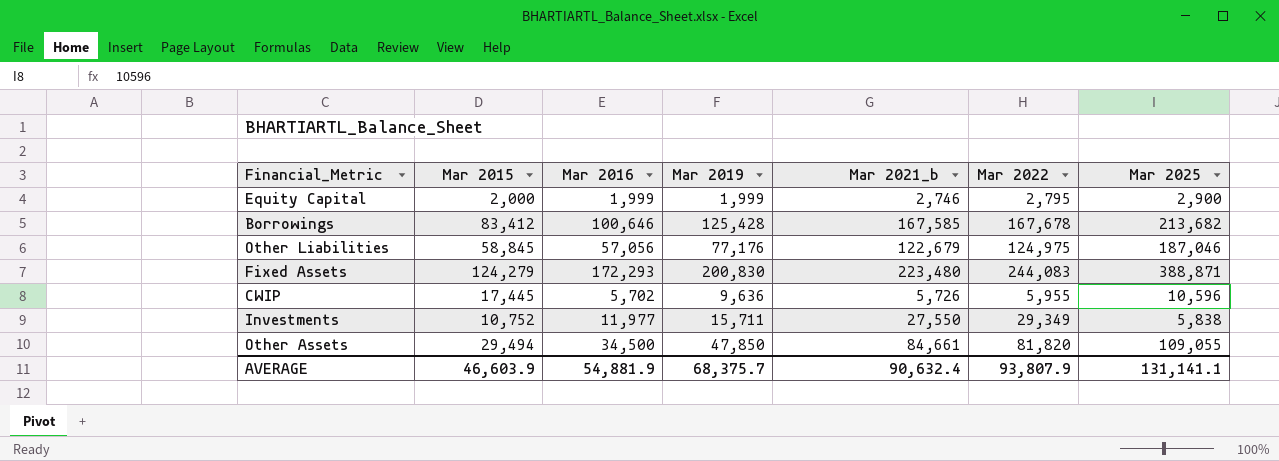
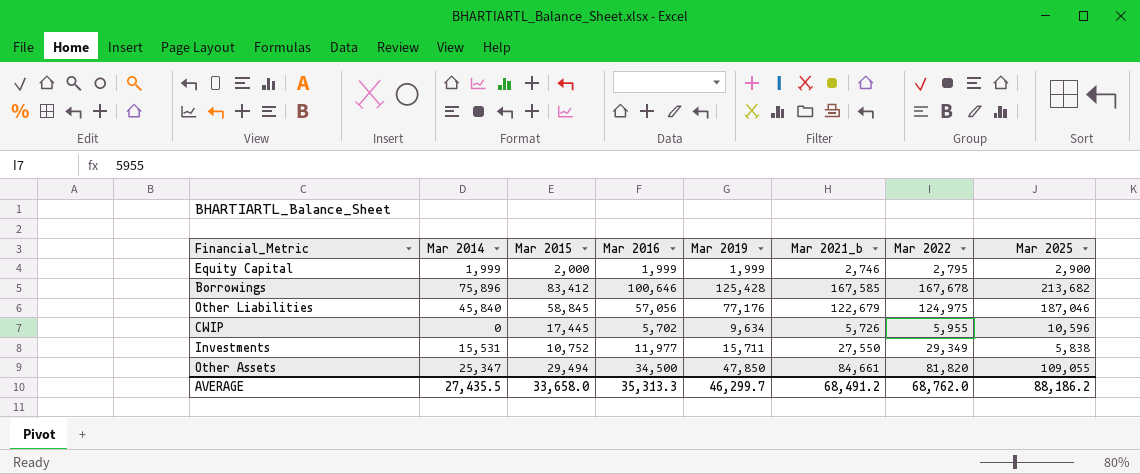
column Mar 2014 | position: none -> 2
row Fixed Assets: 124,279 | 172,293 | 200,830 | 223,480 | 244,083 | 388,871 -> none
CWIP | Mar 2019: 9,636 -> 9,634
AVERAGE | Mar 2015: 46,603.9 -> 33,658.0
AVERAGE | Mar 2016: 54,881.9 -> 35,313.3
AVERAGE | Mar 2019: 68,375.7 -> 46,299.7
AVERAGE | Mar 2021_b: 90,632.4 -> 68,491.2
AVERAGE | Mar 2022: 93,807.9 -> 68,762.0
AVERAGE | Mar 2025: 131,141.1 -> 88,186.2

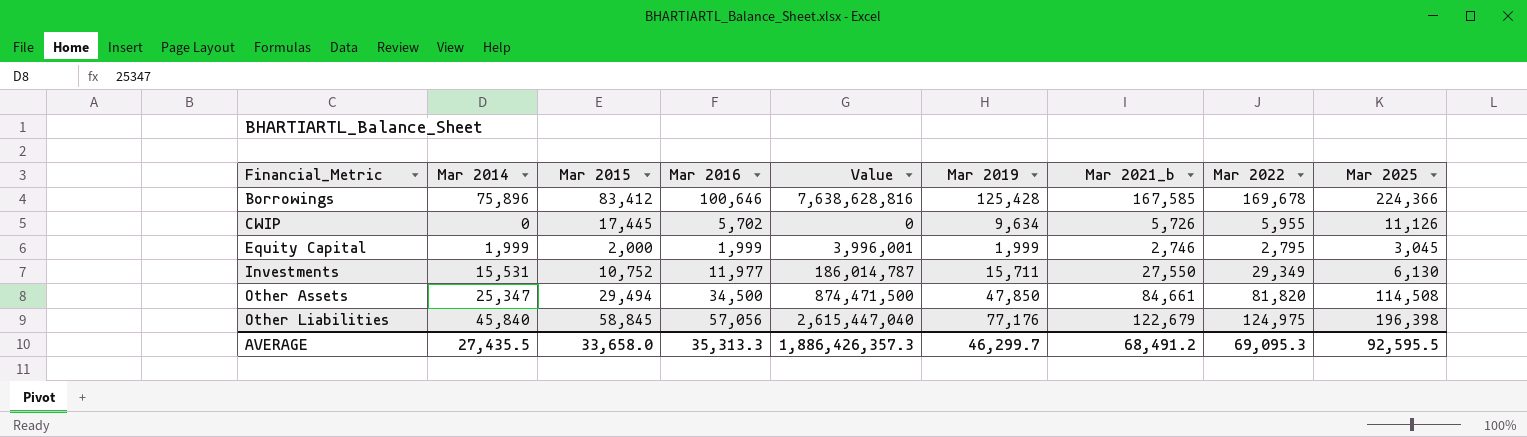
row order: none -> Financial_Metric ascending
column Value | formula: none -> [Mar 2014] * [Mar 2016]
Borrowings | Mar 2022: 167,678 -> 169,678
Borrowings | Mar 2025: 213,682 -> 224,366
CWIP | Mar 2025: 10,596 -> 11,126
Equity Capital | Mar 2025: 2,900 -> 3,045
Investments | Mar 2025: 5,838 -> 6,130
Other Assets | Mar 2025: 109,055 -> 114,508
Other Liabilities | Mar 2025: 187,046 -> 196,398
AVERAGE | Mar 2022: 68,762.0 -> 69,095.3
AVERAGE | Mar 2025: 88,186.2 -> 92,595.5

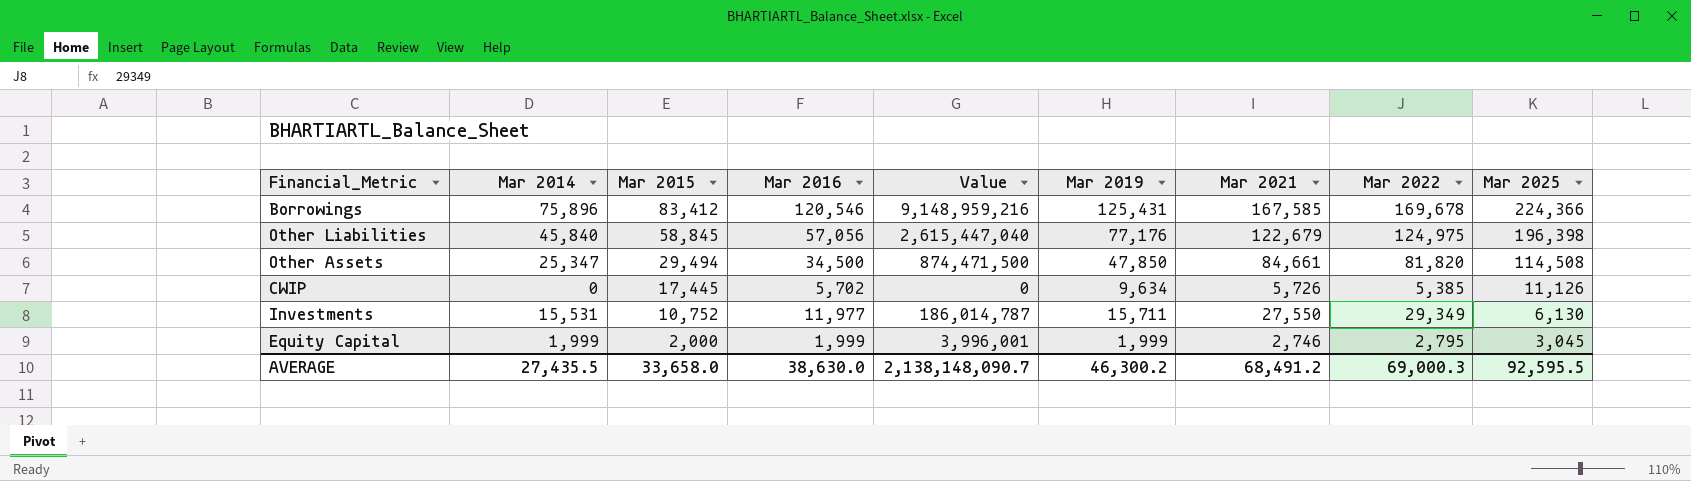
row order: Financial_Metric ascending -> Mar 2015 descending
column name: Mar 2021_b -> Mar 2021
Borrowings | Mar 2016: 100,646 -> 120,546
Borrowings | Value: 7,638,628,816 -> 9,148,959,216
Borrowings | Mar 2019: 125,428 -> 125,431
CWIP | Mar 2022: 5,955 -> 5,385
AVERAGE | Mar 2016: 35,313.3 -> 38,630.0
AVERAGE | Value: 1,886,426,357.3 -> 2,138,148,090.7
AVERAGE | Mar 2019: 46,299.7 -> 46,300.2
AVERAGE | Mar 2022: 69,095.3 -> 69,000.3

